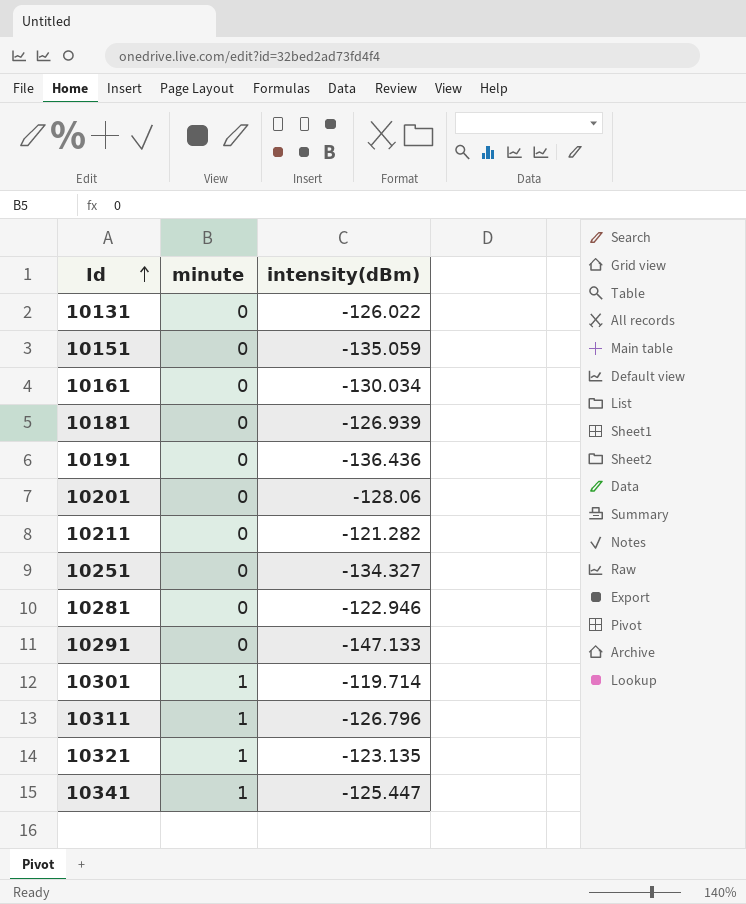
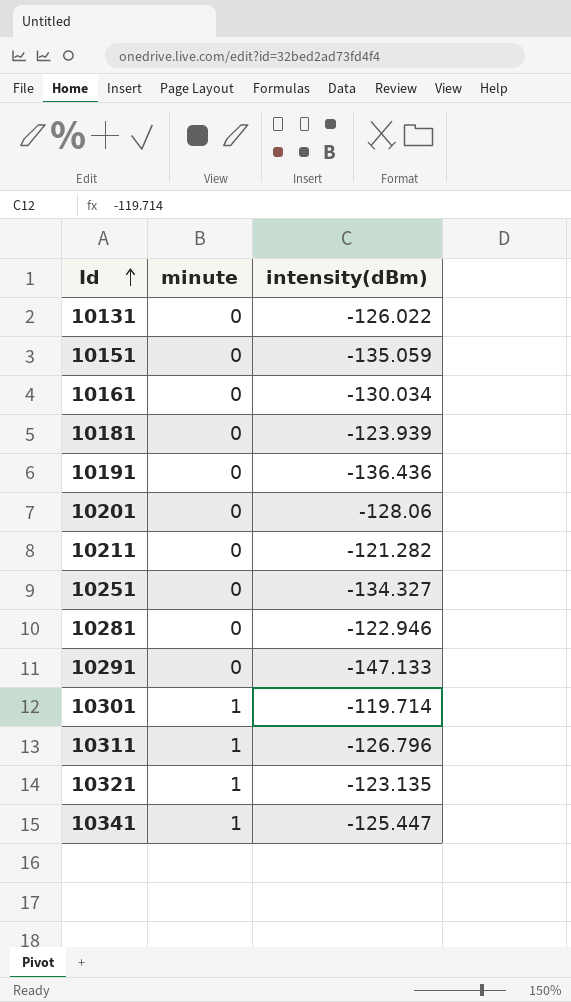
10181 | intensity(dBm): -126.939 -> -123.939

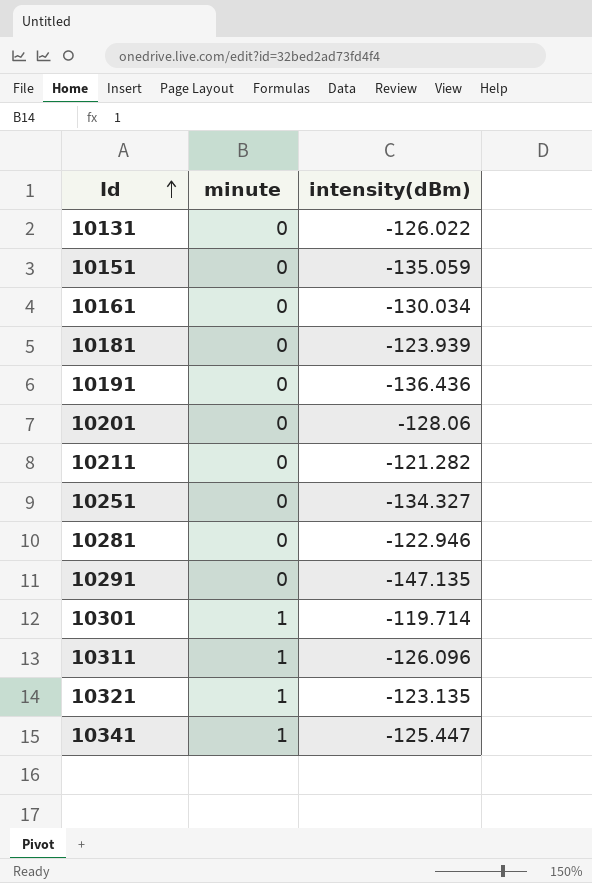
10291 | intensity(dBm): -147.133 -> -147.135
10311 | intensity(dBm): -126.796 -> -126.096

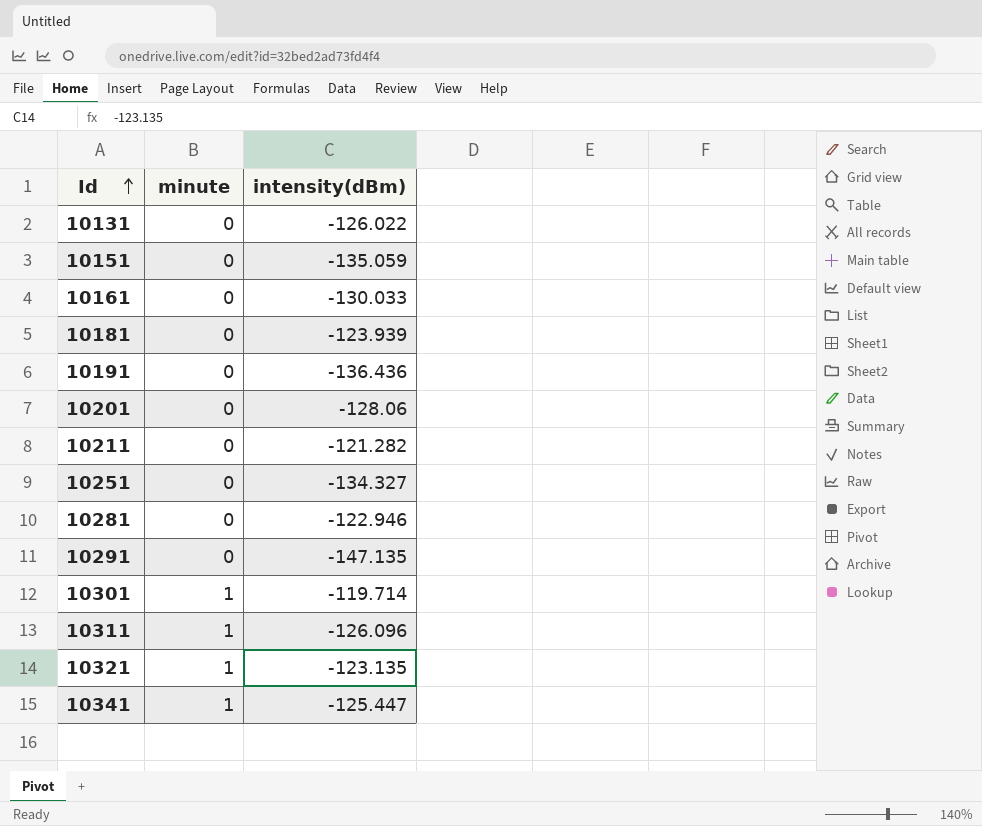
10161 | intensity(dBm): -130.034 -> -130.033

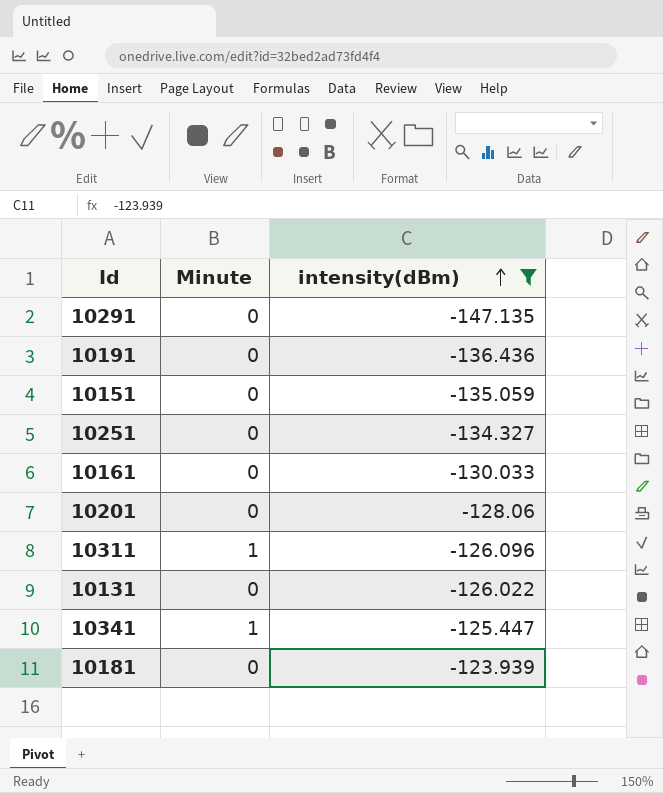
filter: none -> intensity(dBm) <= -123.939
row order: Id ascending -> intensity(dBm) ascending
column name: minute -> Minute

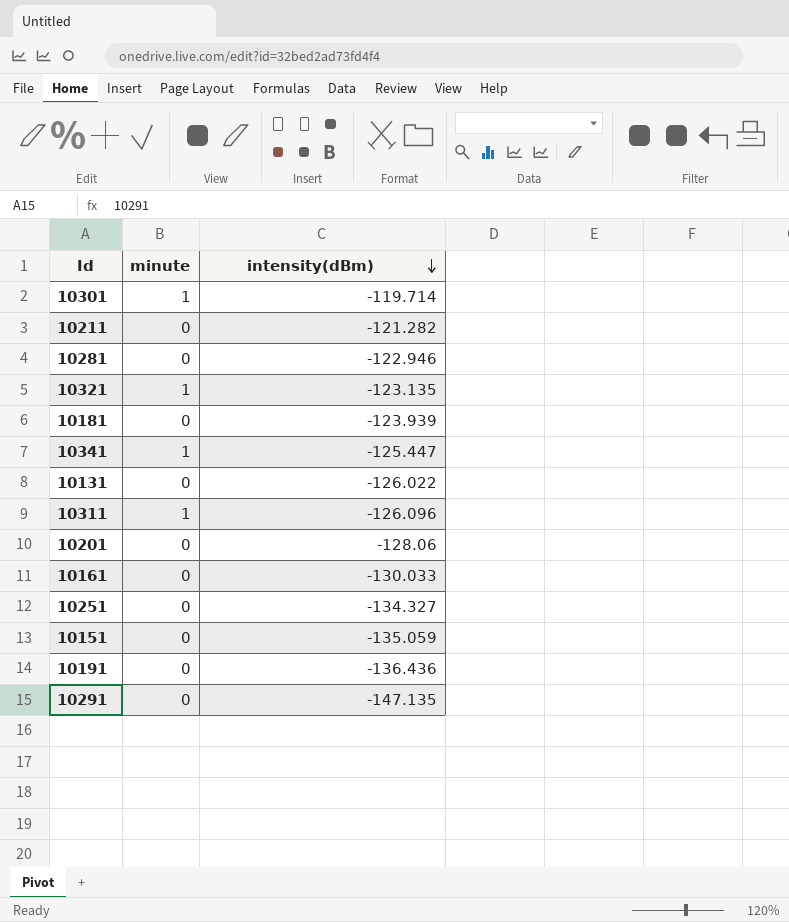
filter: intensity(dBm) <= -123.939 -> none
row order: intensity(dBm) ascending -> intensity(dBm) descending
column name: Minute -> minute

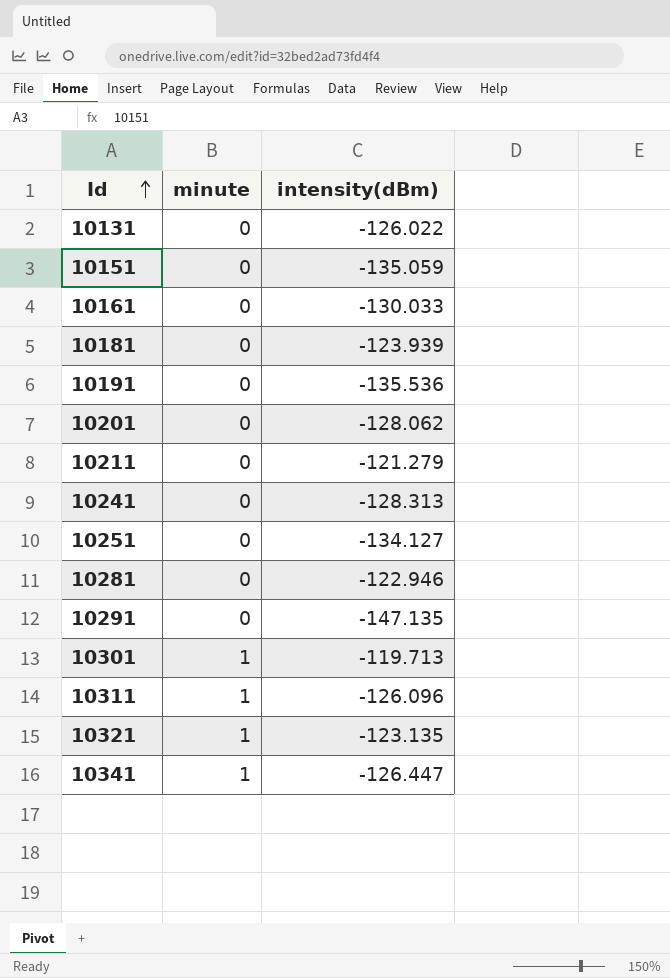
row order: intensity(dBm) descending -> Id ascending
10191 | intensity(dBm): -136.436 -> -135.536
10201 | intensity(dBm): -128.06 -> -128.062
10211 | intensity(dBm): -121.282 -> -121.279
row 10241: none -> 0 | -128.313
10251 | intensity(dBm): -134.327 -> -134.127
10301 | intensity(dBm): -119.714 -> -119.713
10341 | intensity(dBm): -125.447 -> -126.447

